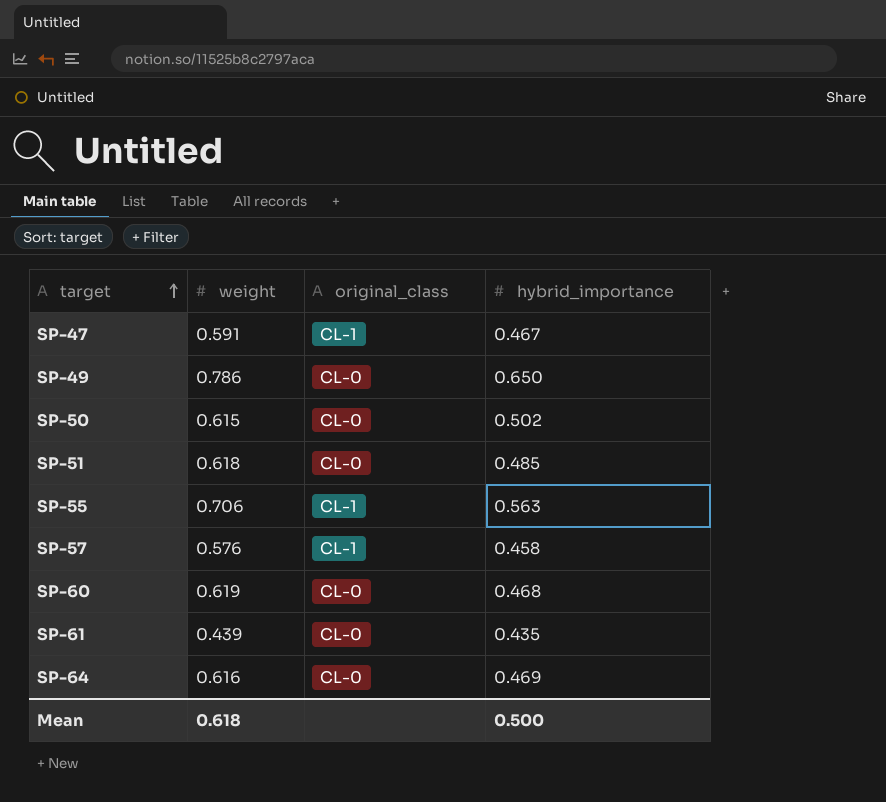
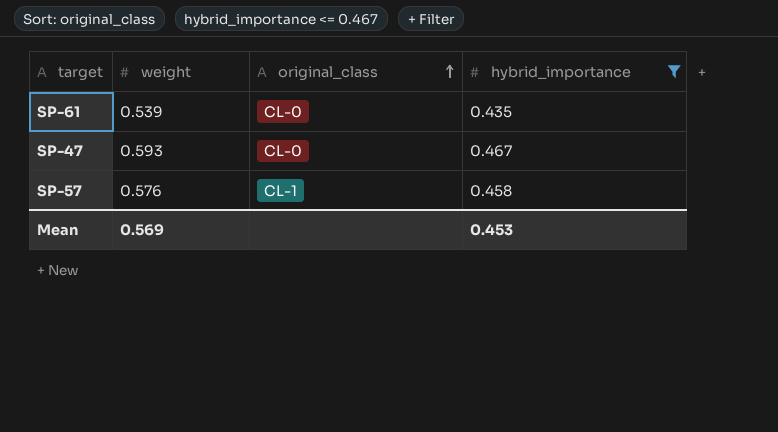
filter: none -> hybrid_importance <= 0.467
row order: target ascending -> original_class ascending
SP-61 | weight: 0.439 -> 0.539
SP-47 | weight: 0.591 -> 0.593
SP-47 | original_class: CL-1 -> CL-0
Mean | weight: 0.618 -> 0.569
Mean | hybrid_importance: 0.500 -> 0.453

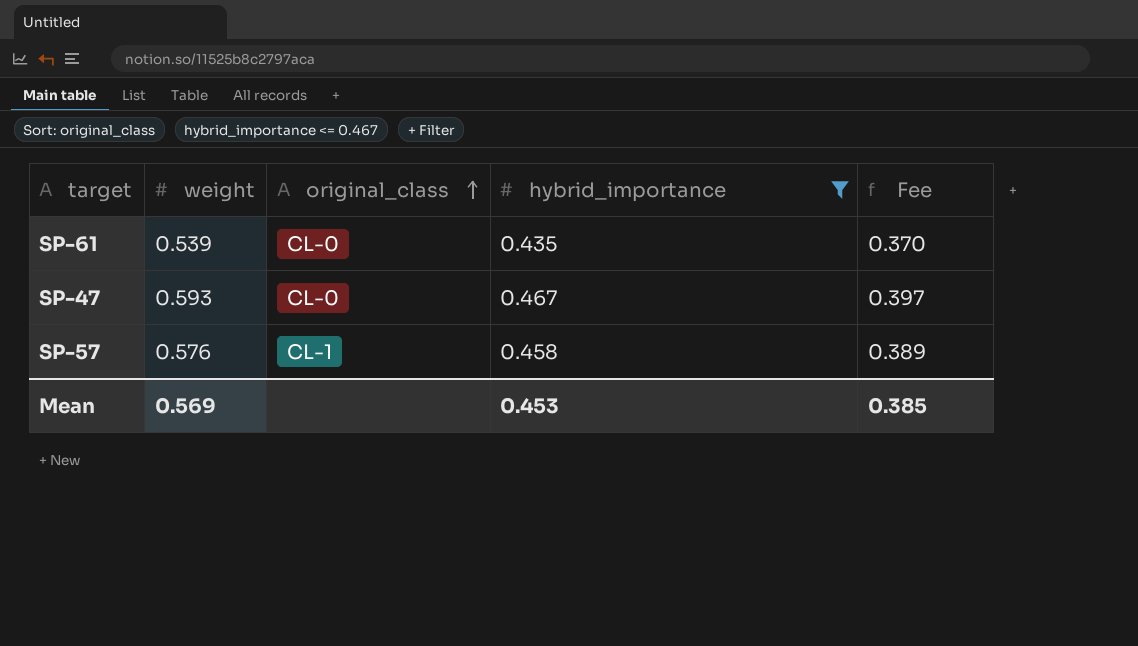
column Fee | formula: none -> [hybrid_importance] * 0.85

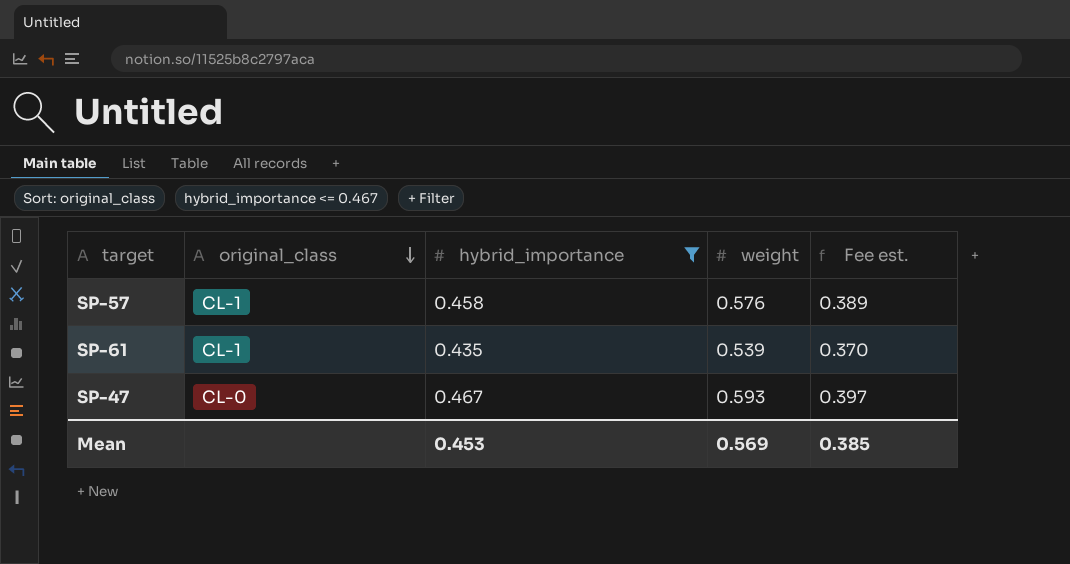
row order: original_class ascending -> original_class descending
column weight | position: 2 -> 4
column name: Fee -> Fee est.
SP-61 | original_class: CL-0 -> CL-1

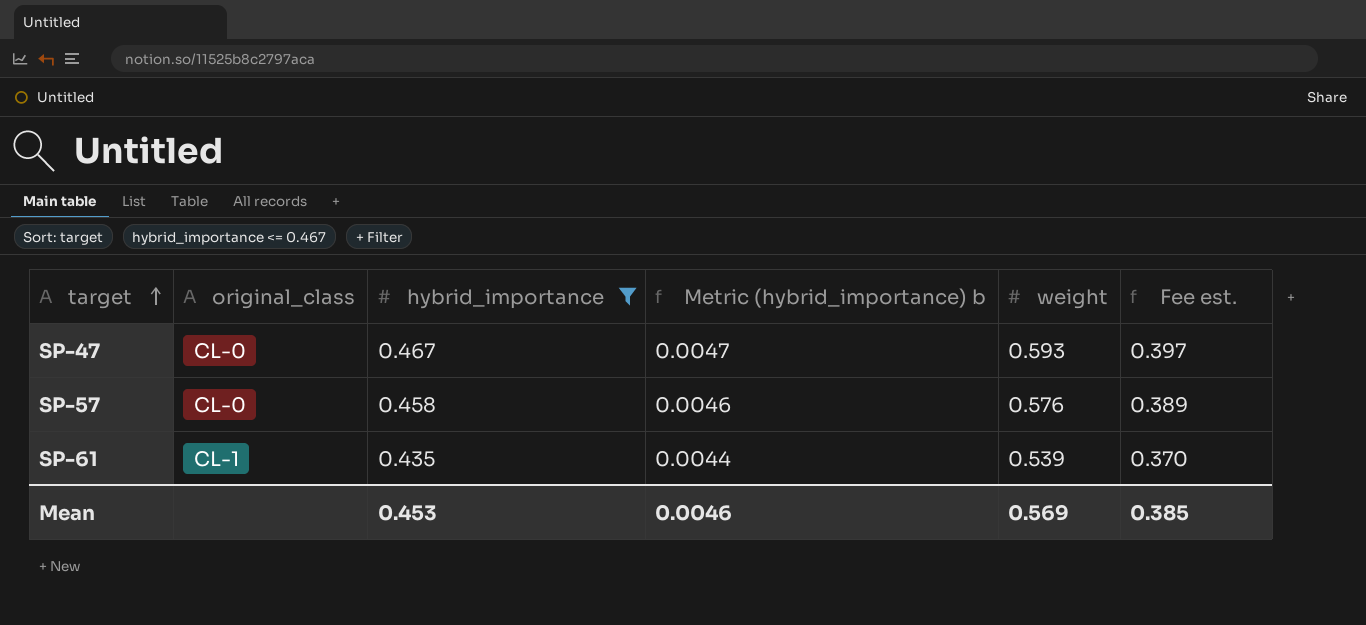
row order: original_class descending -> target ascending
column Metric (hybrid_importance) b | formula: none -> [hybrid_importance] * 0.01
SP-57 | original_class: CL-1 -> CL-0

